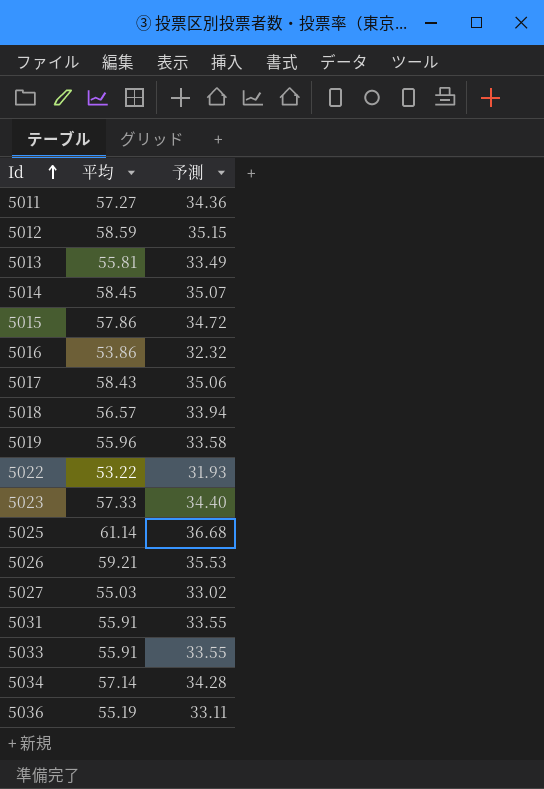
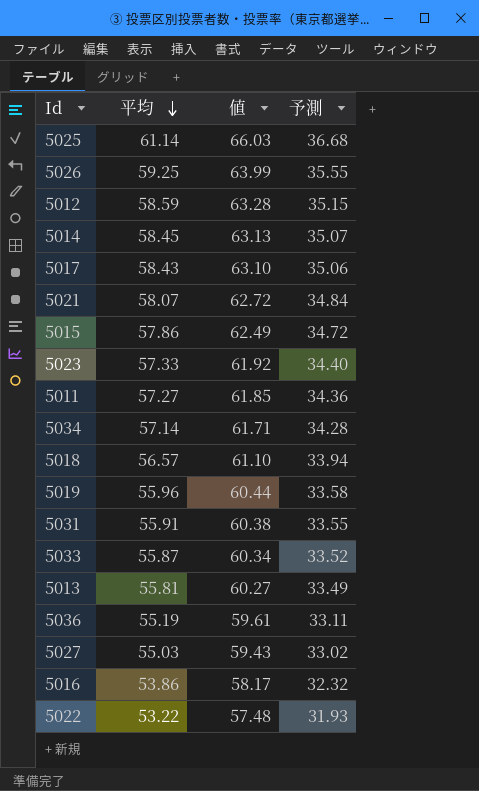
row order: Id ascending -> 平均 descending
column 値 | formula: none -> [平均] * 1.08
5026 | 平均: 59.21 -> 59.25
5026 | 予測: 35.53 -> 35.55
row 5021: none -> 58.07 | 62.72 | 34.84
5033 | 平均: 55.91 -> 55.87
5033 | 予測: 33.55 -> 33.52

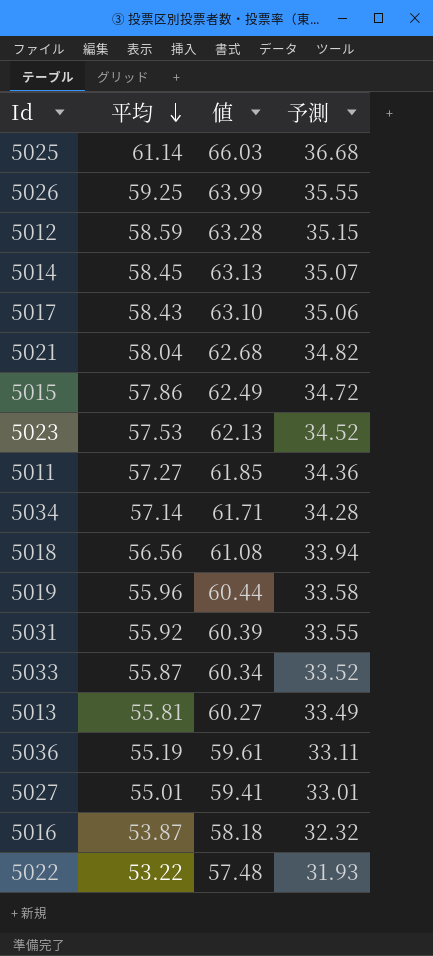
5021 | 平均: 58.07 -> 58.04
5021 | 値: 62.72 -> 62.68
5021 | 予測: 34.84 -> 34.82
5023 | 平均: 57.33 -> 57.53
5023 | 値: 61.92 -> 62.13
5023 | 予測: 34.40 -> 34.52
5018 | 平均: 56.57 -> 56.56
5018 | 値: 61.10 -> 61.08
5031 | 平均: 55.91 -> 55.92
5031 | 値: 60.38 -> 60.39
5027 | 平均: 55.03 -> 55.01
5027 | 値: 59.43 -> 59.41
5027 | 予測: 33.02 -> 33.01
5016 | 平均: 53.86 -> 53.87
5016 | 値: 58.17 -> 58.18

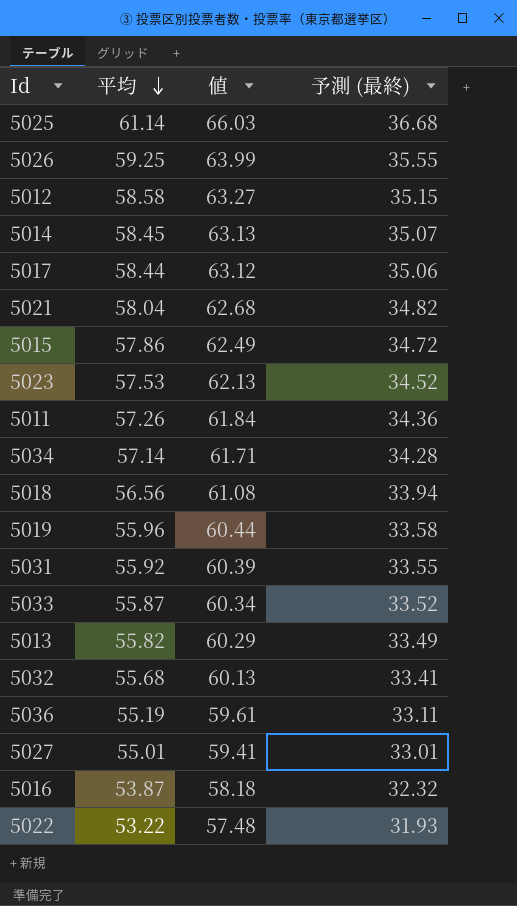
column name: 予測 -> 予測 (最終)
5012 | 平均: 58.59 -> 58.58
5012 | 値: 63.28 -> 63.27
5017 | 平均: 58.43 -> 58.44
5017 | 値: 63.10 -> 63.12
5011 | 平均: 57.27 -> 57.26
5011 | 値: 61.85 -> 61.84
5013 | 平均: 55.81 -> 55.82
5013 | 値: 60.27 -> 60.29
row 5032: none -> 55.68 | 60.13 | 33.41

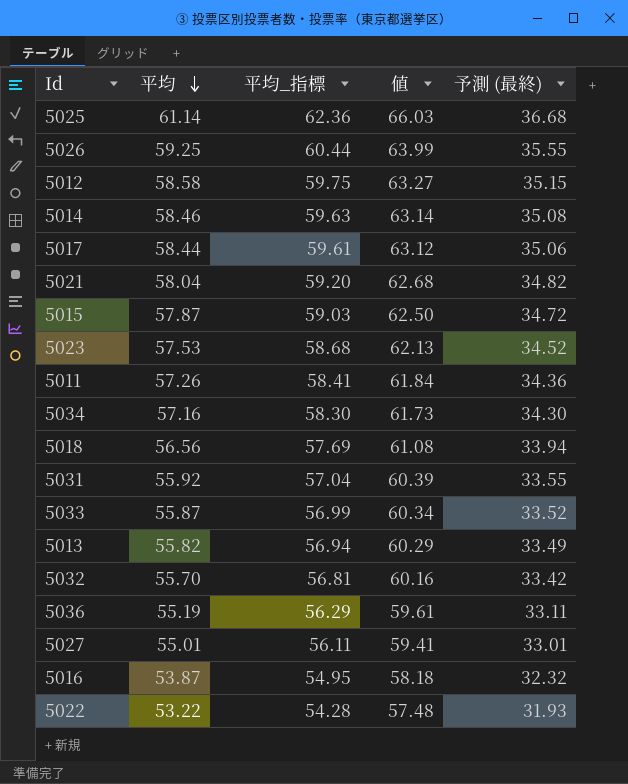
column 平均_指標 | formula: none -> [平均] * 1.02
row 5019: 55.96 | 60.44 | 33.58 -> none
5014 | 平均: 58.45 -> 58.46
5014 | 値: 63.13 -> 63.14
5014 | 予測 (最終): 35.07 -> 35.08
5015 | 平均: 57.86 -> 57.87
5015 | 値: 62.49 -> 62.50
5034 | 平均: 57.14 -> 57.16
5034 | 値: 61.71 -> 61.73
5034 | 予測 (最終): 34.28 -> 34.30
5032 | 平均: 55.68 -> 55.70
5032 | 値: 60.13 -> 60.16
5032 | 予測 (最終): 33.41 -> 33.42

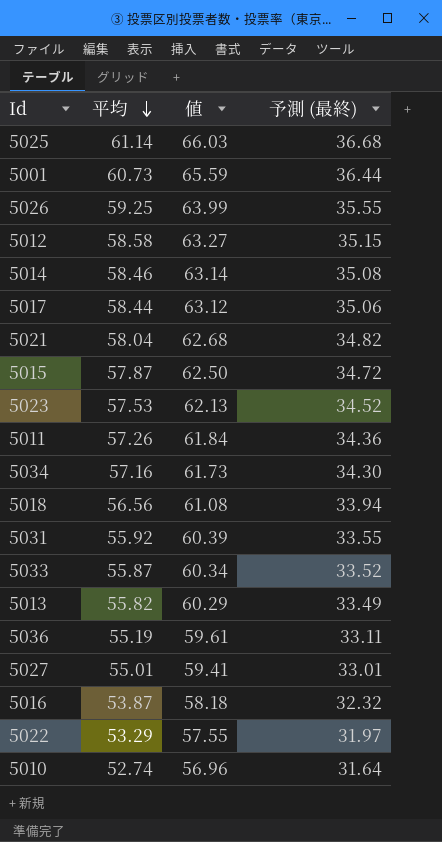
column 平均_指標 | formula: [平均] * 1.02 -> none
row 5032: 55.70 | 56.81 | 60.16 | 33.42 -> none
row 5001: none -> 60.73 | 65.59 | 36.44
5022 | 平均: 53.22 -> 53.29
5022 | 値: 57.48 -> 57.55
5022 | 予測 (最終): 31.93 -> 31.97
row 5010: none -> 52.74 | 56.96 | 31.64

